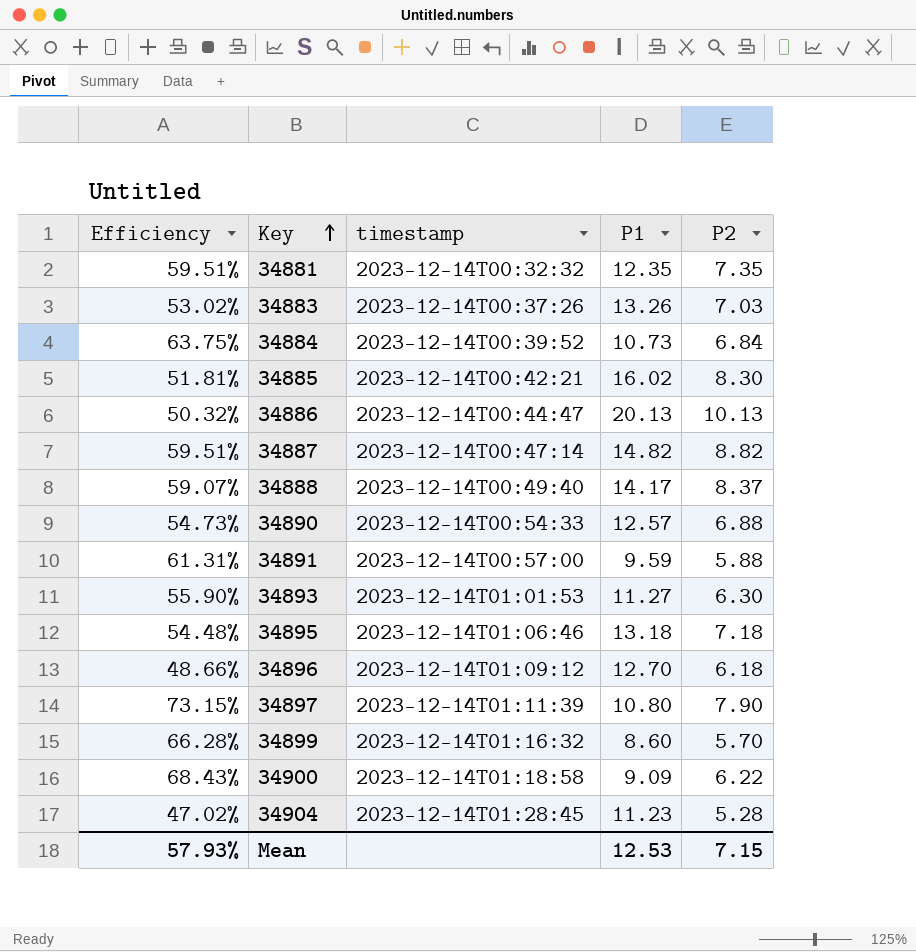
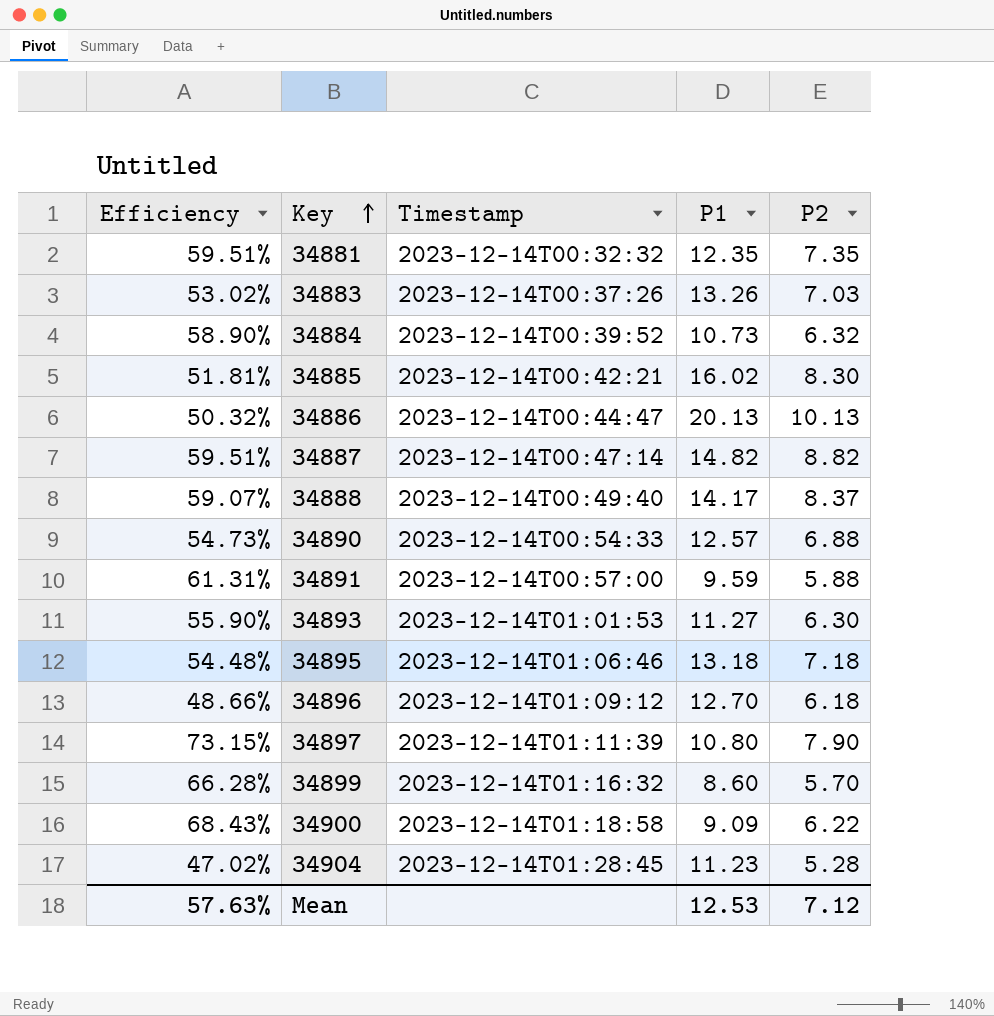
column name: timestamp -> Timestamp
34884 | Efficiency: 63.75% -> 58.90%
34884 | P2: 6.84 -> 6.32
Mean | Efficiency: 57.93% -> 57.63%
Mean | P2: 7.15 -> 7.12

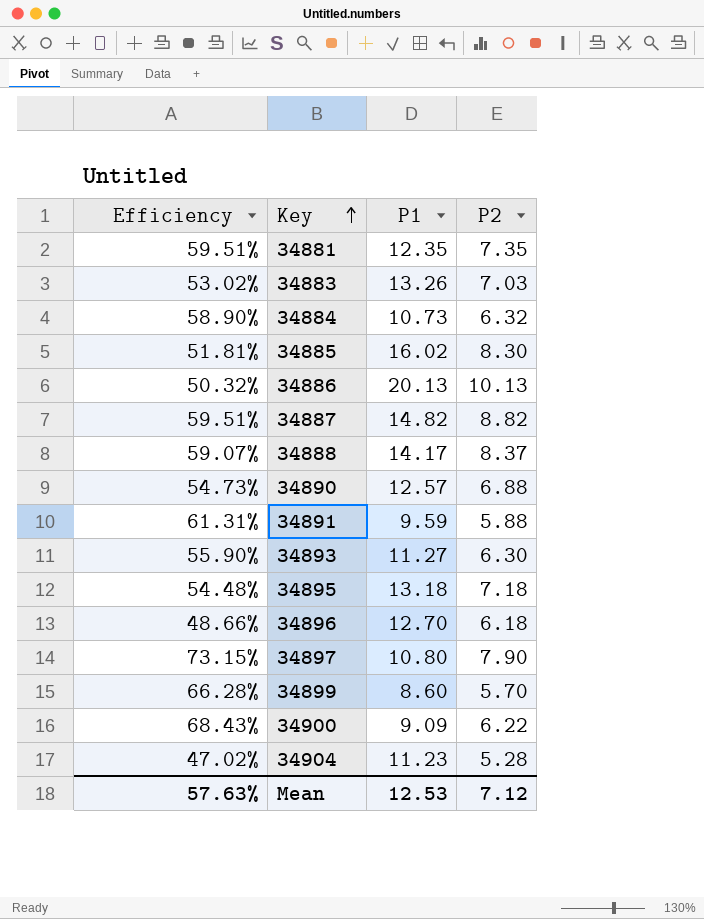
column Timestamp | position: 3 -> none

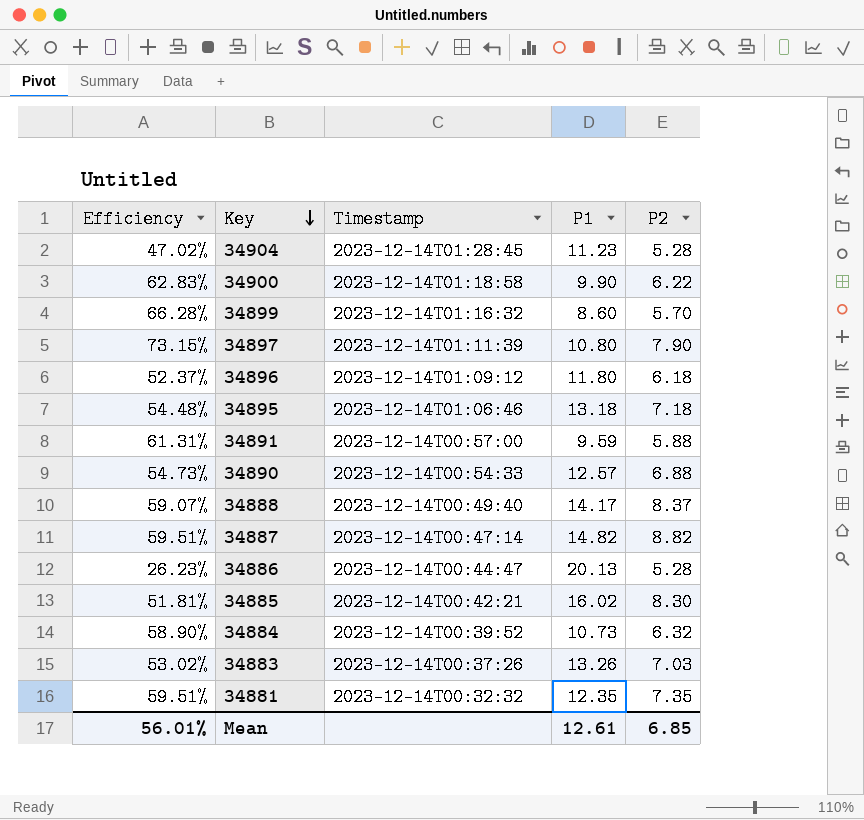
row order: Key ascending -> Key descending
column Timestamp | position: none -> 3
row 34893: 55.90% | 11.27 | 6.30 -> none
34900 | Efficiency: 68.43% -> 62.83%
34900 | P1: 9.09 -> 9.90
34896 | Efficiency: 48.66% -> 52.37%
34896 | P1: 12.70 -> 11.80
34886 | Efficiency: 50.32% -> 26.23%
34886 | P2: 10.13 -> 5.28
Mean | Efficiency: 57.63% -> 56.01%
Mean | P1: 12.53 -> 12.61
Mean | P2: 7.12 -> 6.85

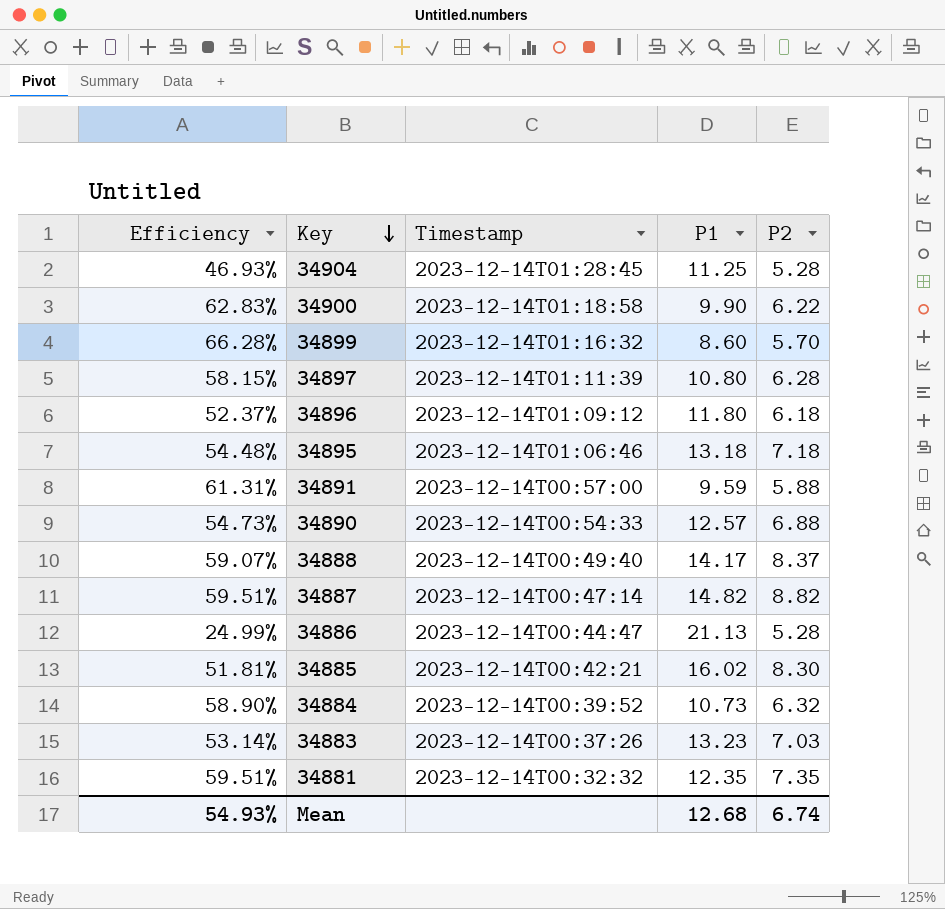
34904 | Efficiency: 47.02% -> 46.93%
34904 | P1: 11.23 -> 11.25
34897 | Efficiency: 73.15% -> 58.15%
34897 | P2: 7.90 -> 6.28
34886 | Efficiency: 26.23% -> 24.99%
34886 | P1: 20.13 -> 21.13
34883 | Efficiency: 53.02% -> 53.14%
34883 | P1: 13.26 -> 13.23
Mean | Efficiency: 56.01% -> 54.93%
Mean | P1: 12.61 -> 12.68
Mean | P2: 6.85 -> 6.74

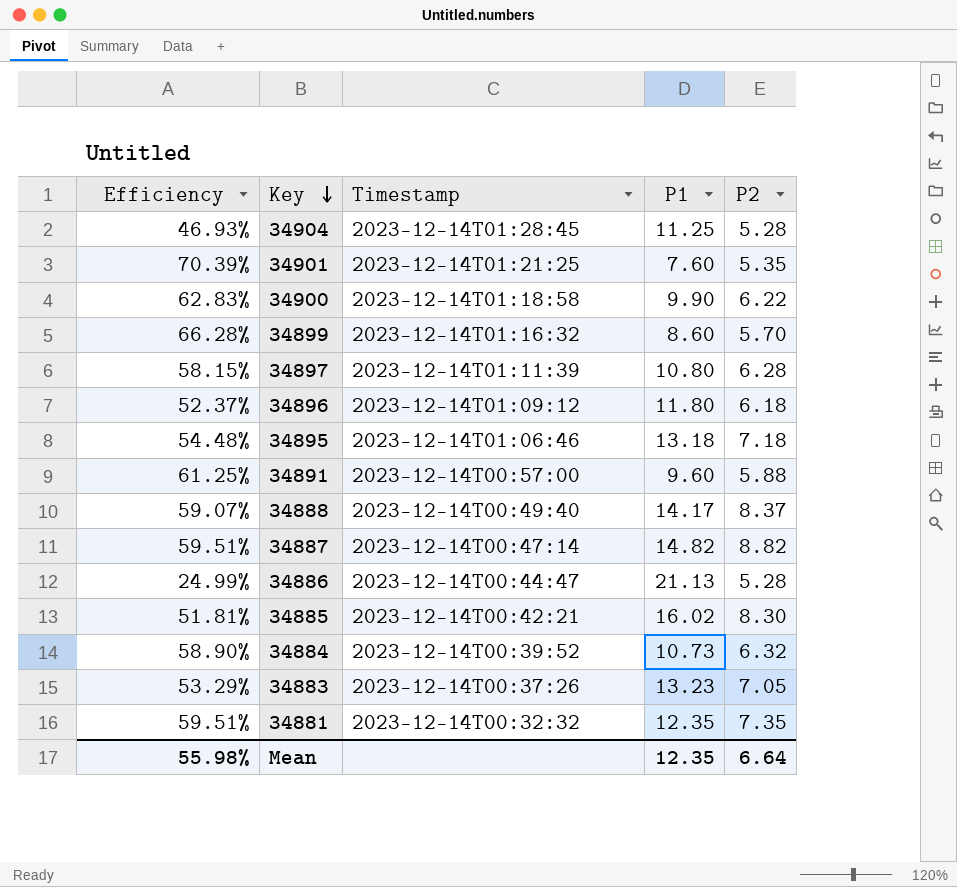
row 34890: 54.73% | 2023-12-14T00:54:33 | 12.57 | 6.88 -> none
row 34901: none -> 70.39% | 2023-12-14T01:21:25 | 7.60 | 5.35
34891 | Efficiency: 61.31% -> 61.25%
34891 | P1: 9.59 -> 9.60
34883 | Efficiency: 53.14% -> 53.29%
34883 | P2: 7.03 -> 7.05
Mean | Efficiency: 54.93% -> 55.98%
Mean | P1: 12.68 -> 12.35
Mean | P2: 6.74 -> 6.64

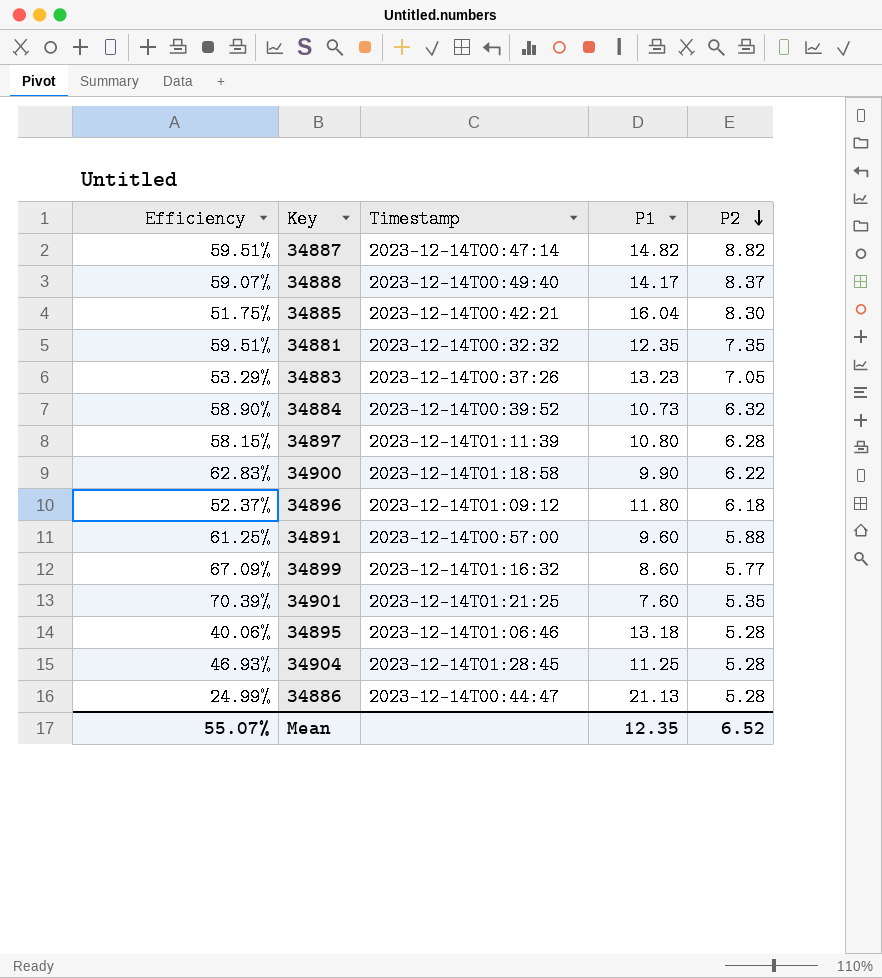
row order: Key descending -> P2 descending
34885 | Efficiency: 51.81% -> 51.75%
34885 | P1: 16.02 -> 16.04
34899 | Efficiency: 66.28% -> 67.09%
34899 | P2: 5.70 -> 5.77
34895 | Efficiency: 54.48% -> 40.06%
34895 | P2: 7.18 -> 5.28
Mean | Efficiency: 55.98% -> 55.07%
Mean | P2: 6.64 -> 6.52

